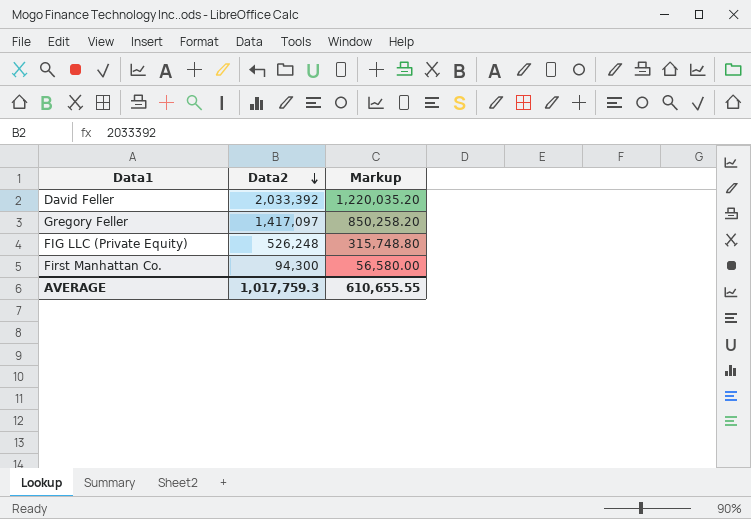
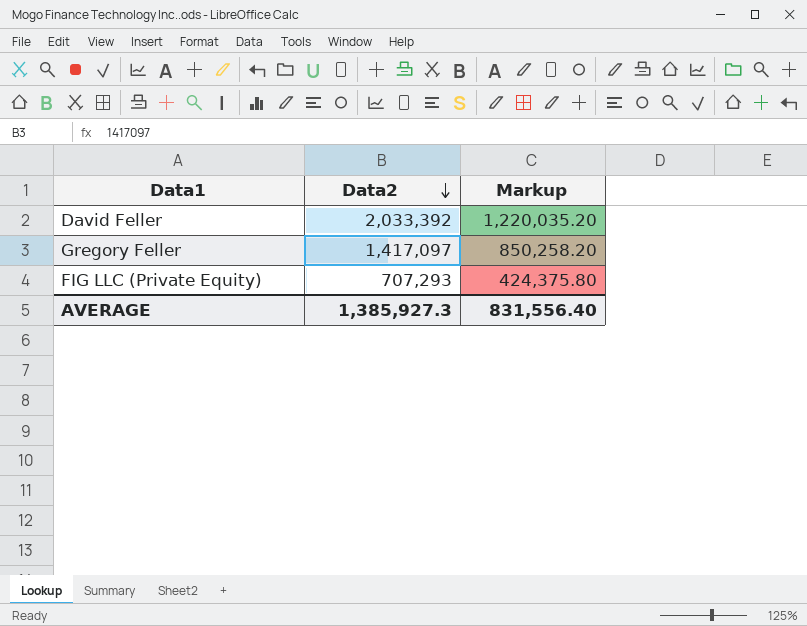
row First Manhattan Co.: 94,300 | 56,580.00 -> none
FIG LLC (Private Equity) | Data2: 526,248 -> 707,293
FIG LLC (Private Equity) | Markup: 315,748.80 -> 424,375.80
AVERAGE | Data2: 1,017,759.3 -> 1,385,927.3
AVERAGE | Markup: 610,655.55 -> 831,556.40

